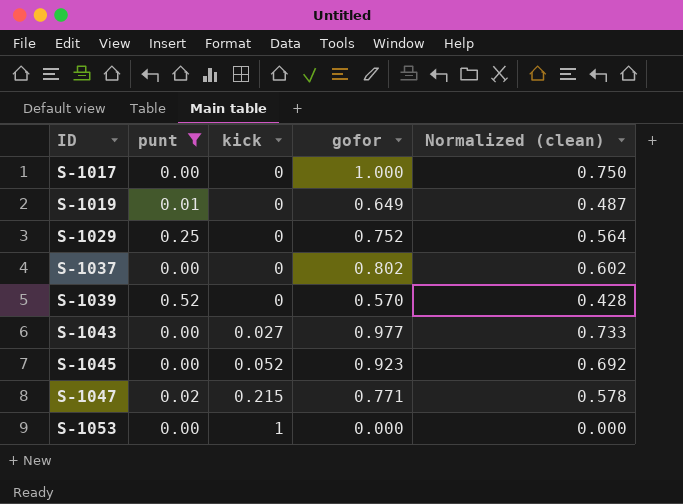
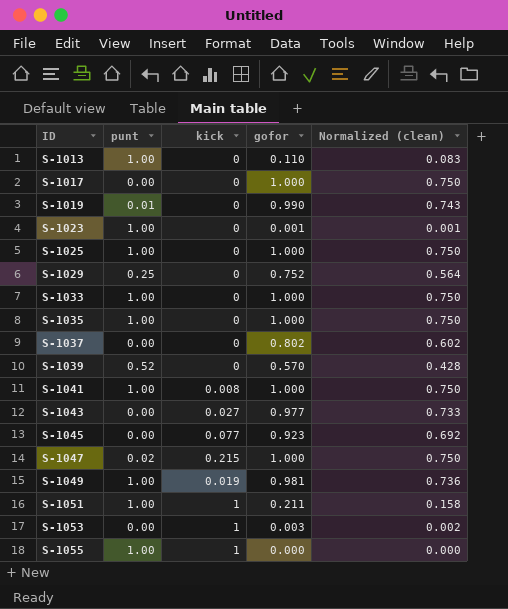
filter: punt != 1.00 -> none
S-1019 | gofor: 0.649 -> 0.990
S-1019 | Normalized (clean): 0.487 -> 0.743
S-1045 | kick: 0.052 -> 0.077
S-1047 | gofor: 0.771 -> 1.000
S-1047 | Normalized (clean): 0.578 -> 0.750
S-1053 | gofor: 0.000 -> 0.003
S-1053 | Normalized (clean): 0.000 -> 0.002

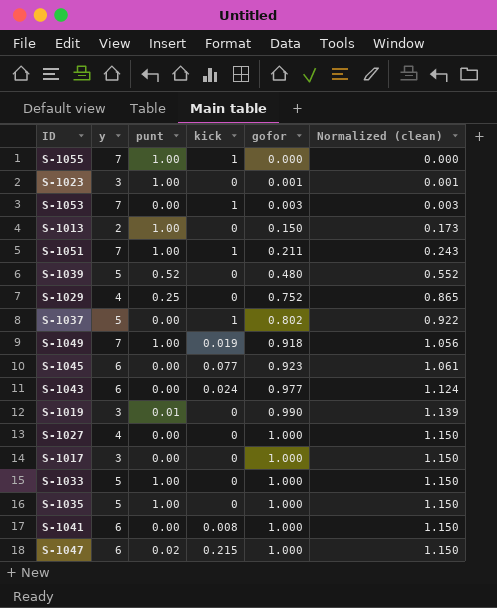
row order: ID ascending -> gofor ascending
column y | position: none -> 2
column Normalized (clean) | formula: [gofor] * 0.75 -> [gofor] * 1.15
row S-1025: 1.00 | 0 | 1.000 | 0.750 -> none
S-1013 | gofor: 0.110 -> 0.150
S-1039 | gofor: 0.570 -> 0.480
S-1037 | kick: 0 -> 1
S-1049 | gofor: 0.981 -> 0.918
S-1043 | kick: 0.027 -> 0.024
row S-1027: none -> 4 | 0.00 | 0 | 1.000 | 1.150
S-1041 | punt: 1.00 -> 0.00

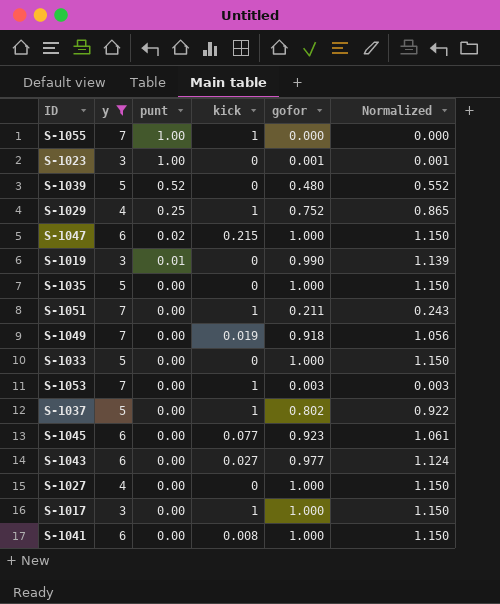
filter: none -> y != 2
row order: gofor ascending -> punt descending
column name: Normalized (clean) -> Normalized
S-1029 | kick: 0 -> 1
S-1035 | punt: 1.00 -> 0.00
S-1051 | punt: 1.00 -> 0.00
S-1049 | punt: 1.00 -> 0.00
S-1033 | punt: 1.00 -> 0.00
S-1043 | kick: 0.024 -> 0.027
S-1017 | kick: 0 -> 1

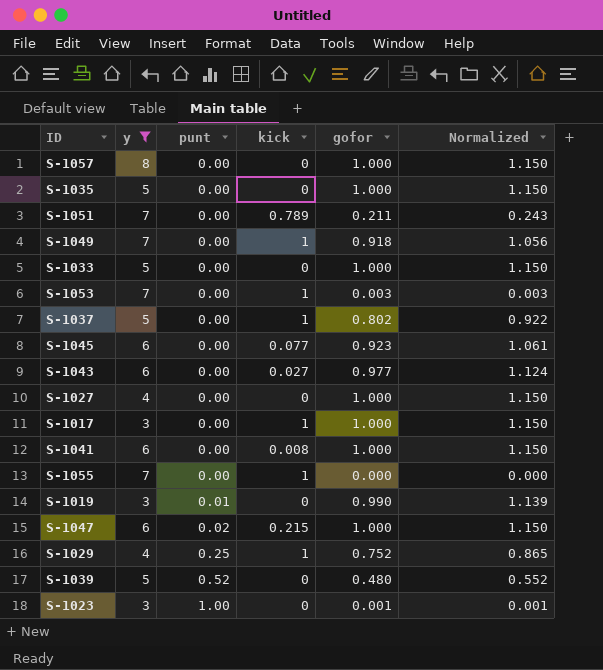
row order: punt descending -> punt ascending
row S-1057: none -> 8 | 0.00 | 0 | 1.000 | 1.150
S-1051 | kick: 1 -> 0.789
S-1049 | kick: 0.019 -> 1
S-1055 | punt: 1.00 -> 0.00

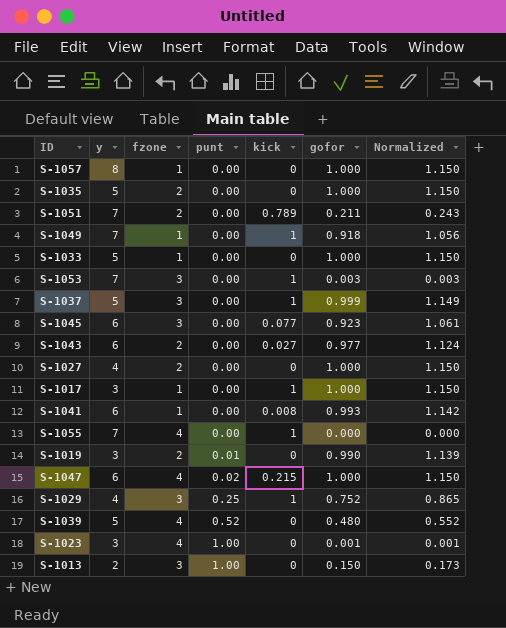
filter: y != 2 -> none
column fzone | position: none -> 3
S-1037 | gofor: 0.802 -> 0.999
S-1037 | Normalized: 0.922 -> 1.149
S-1041 | gofor: 1.000 -> 0.993
S-1041 | Normalized: 1.150 -> 1.142

